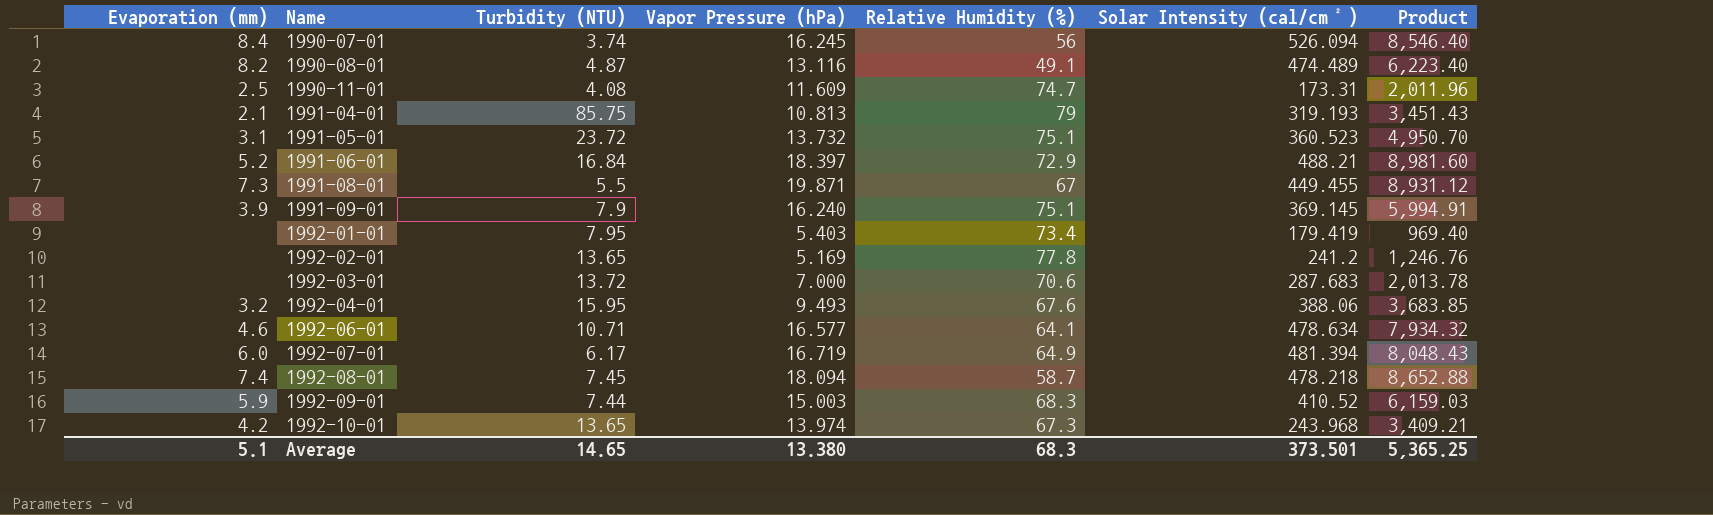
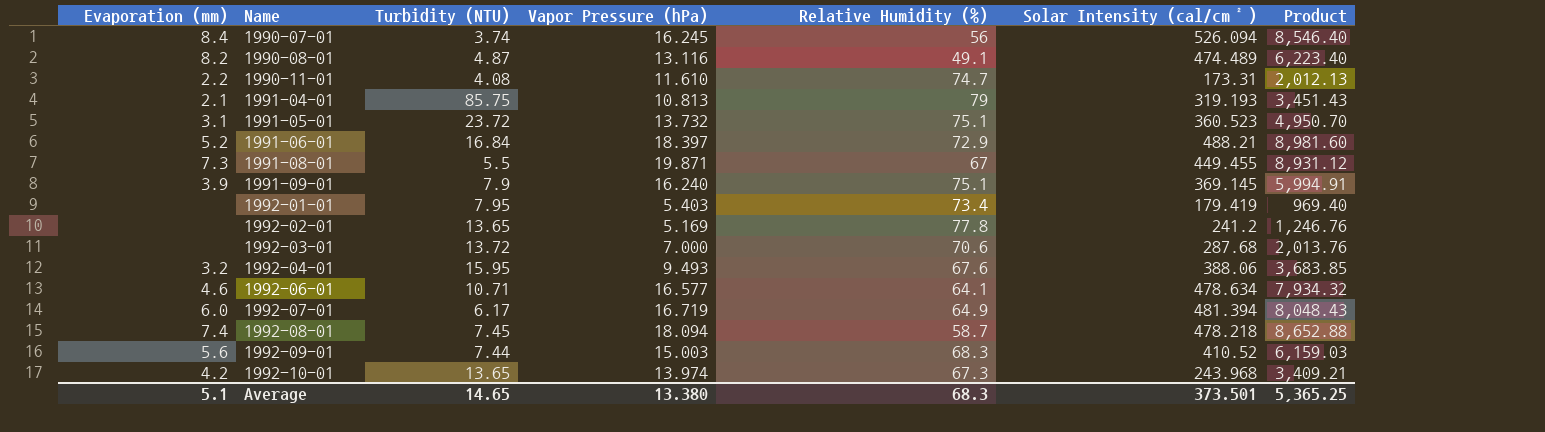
1990-11-01 | Evaporation (mm): 2.5 -> 2.2
1990-11-01 | Vapor Pressure (hPa): 11.609 -> 11.610
1990-11-01 | Product: 2,011.96 -> 2,012.13
1992-03-01 | Solar Intensity (cal/cm²): 287.683 -> 287.68
1992-03-01 | Product: 2,013.78 -> 2,013.76
1992-09-01 | Evaporation (mm): 5.9 -> 5.6

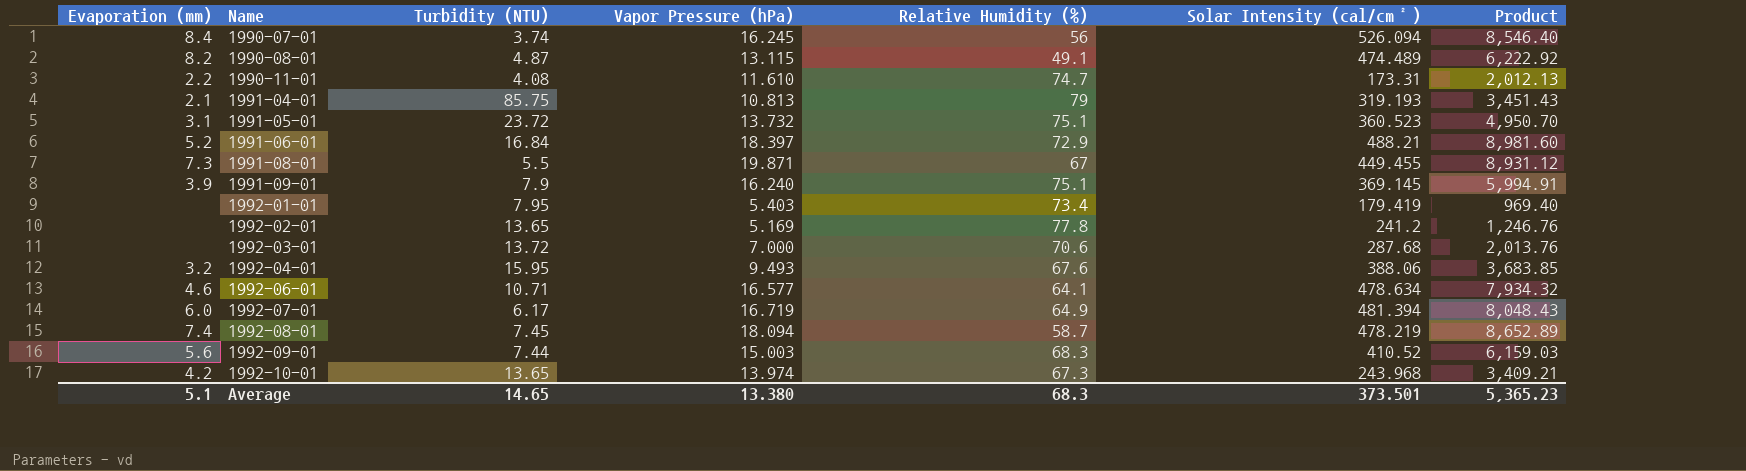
1990-08-01 | Vapor Pressure (hPa): 13.116 -> 13.115
1990-08-01 | Product: 6,223.40 -> 6,222.92
1992-08-01 | Solar Intensity (cal/cm²): 478.218 -> 478.219
1992-08-01 | Product: 8,652.88 -> 8,652.89
Average | Product: 5,365.25 -> 5,365.23

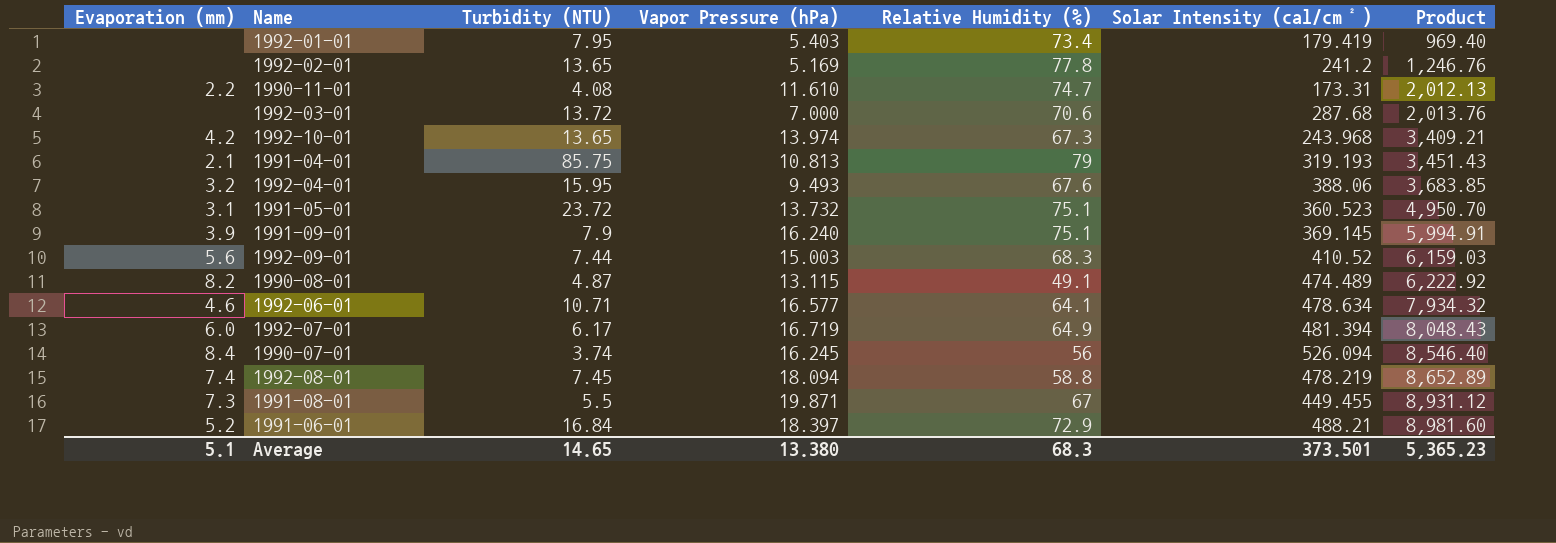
row order: Name ascending -> Product ascending
1992-08-01 | Relative Humidity (%): 58.7 -> 58.8

